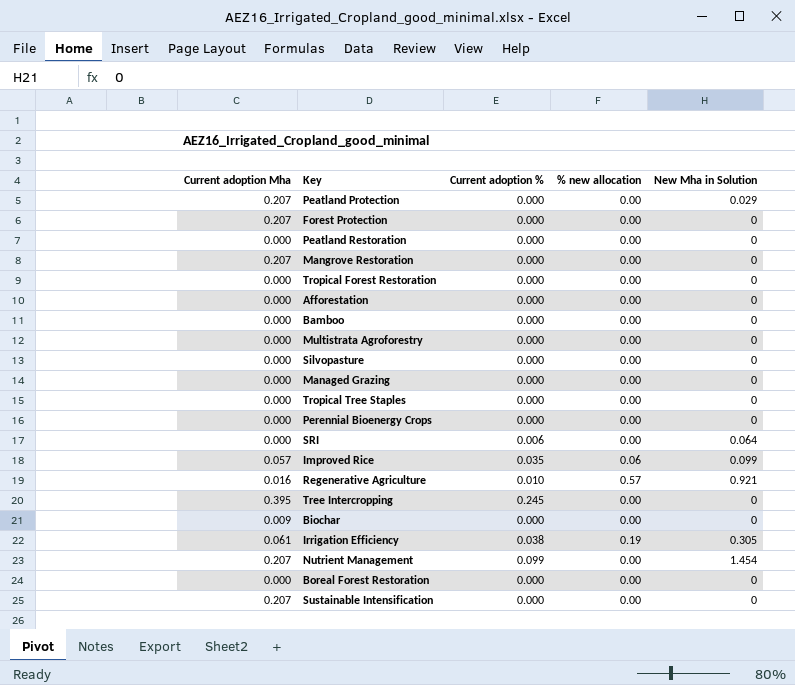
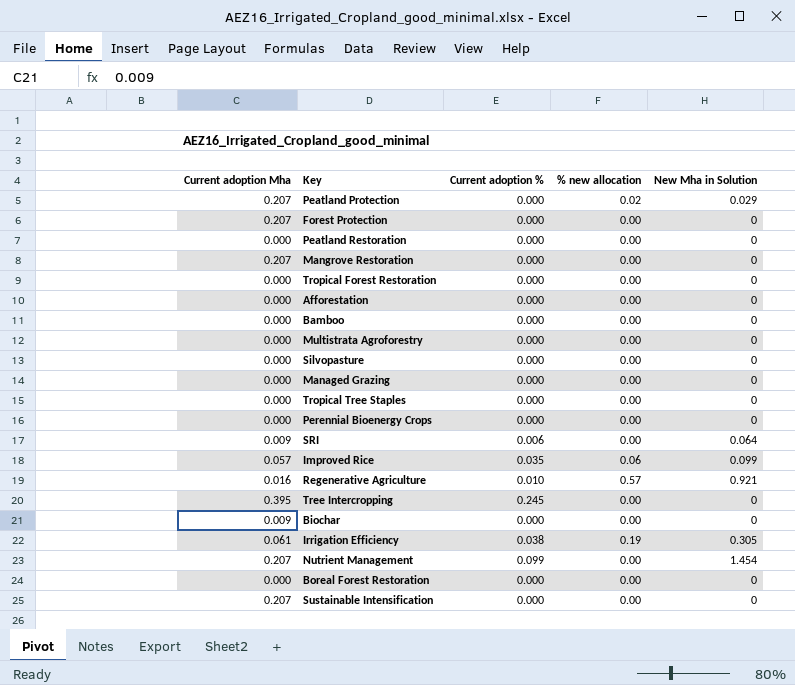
Peatland Protection | % new allocation: 0.00 -> 0.02
SRI | Current adoption Mha: 0.000 -> 0.009

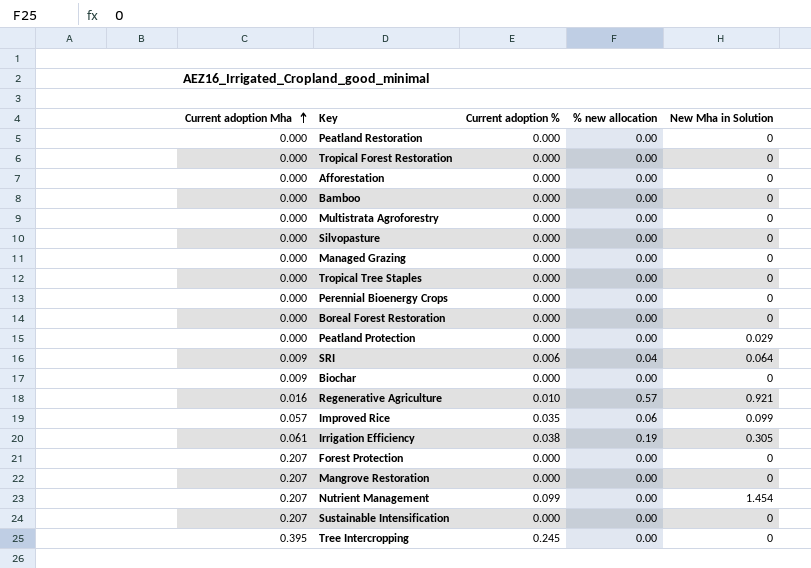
row order: none -> Current adoption Mha ascending
Peatland Protection | Current adoption Mha: 0.207 -> 0.000
Peatland Protection | % new allocation: 0.02 -> 0.00
SRI | % new allocation: 0.00 -> 0.04

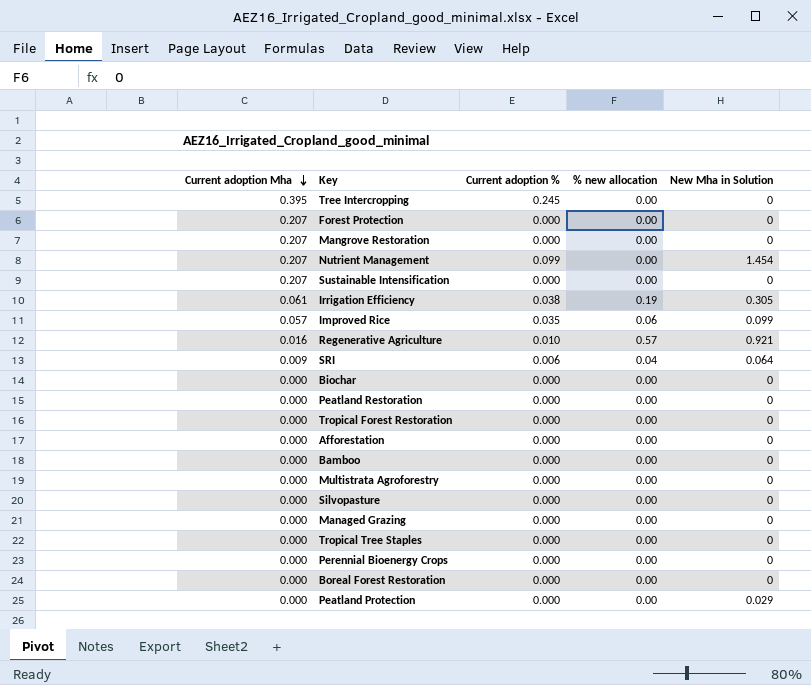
row order: Current adoption Mha ascending -> Current adoption Mha descending
Biochar | Current adoption Mha: 0.009 -> 0.000

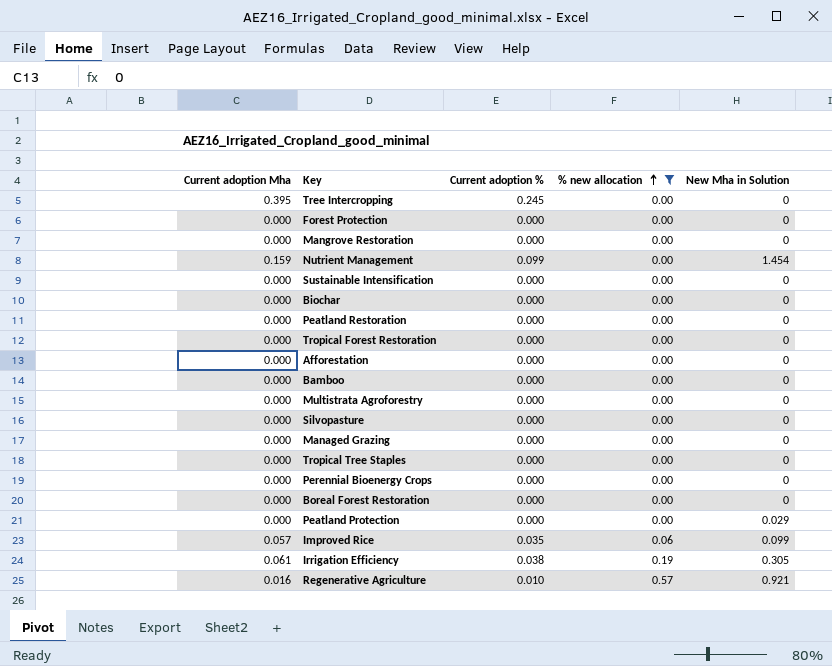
filter: none -> % new allocation != 0.04
row order: Current adoption Mha descending -> % new allocation ascending
Forest Protection | Current adoption Mha: 0.207 -> 0.000
Mangrove Restoration | Current adoption Mha: 0.207 -> 0.000
Nutrient Management | Current adoption Mha: 0.207 -> 0.159
Sustainable Intensification | Current adoption Mha: 0.207 -> 0.000

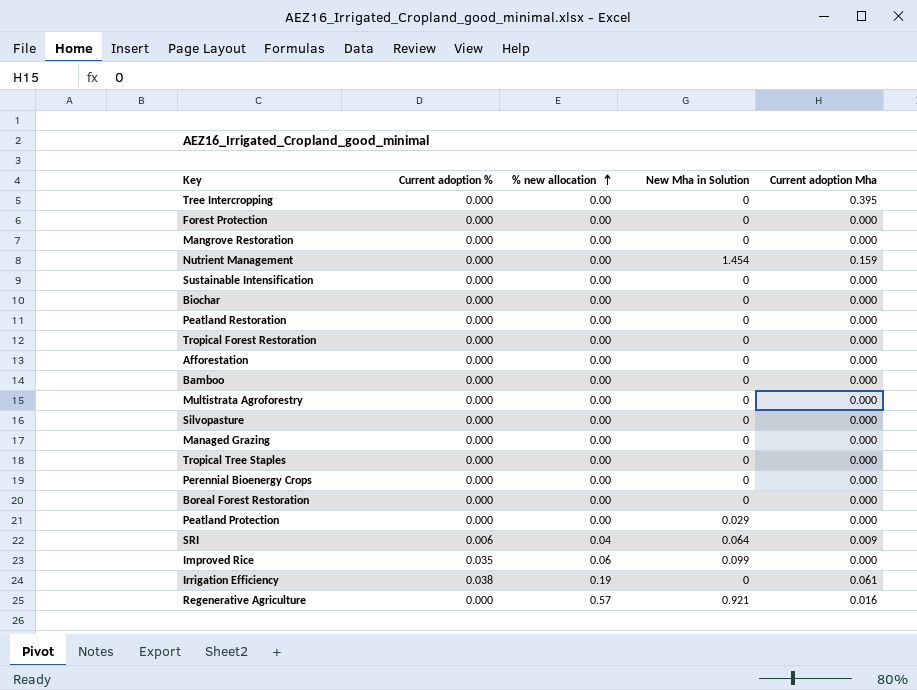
filter: % new allocation != 0.04 -> none
column Current adoption Mha | position: 1 -> 5
Tree Intercropping | Current adoption %: 0.245 -> 0.000
Nutrient Management | Current adoption %: 0.099 -> 0.000
Improved Rice | Current adoption Mha: 0.057 -> 0.000
Irrigation Efficiency | New Mha in Solution: 0.305 -> 0
Regenerative Agriculture | Current adoption %: 0.010 -> 0.000

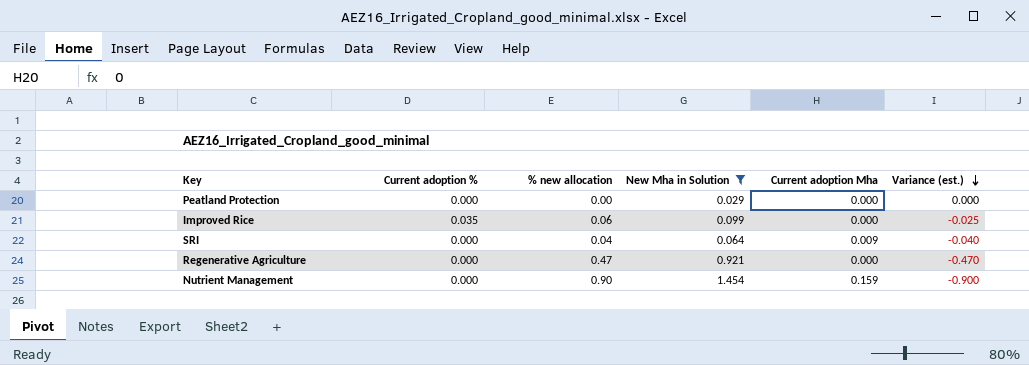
filter: none -> New Mha in Solution != 0
row order: % new allocation ascending -> Variance (est.) descending
column Variance (est.) | formula: none -> [Current adoption %] - [% new allocation]
SRI | Current adoption %: 0.006 -> 0.000
Regenerative Agriculture | % new allocation: 0.57 -> 0.47
Regenerative Agriculture | Current adoption Mha: 0.016 -> 0.000
Nutrient Management | % new allocation: 0.00 -> 0.90

